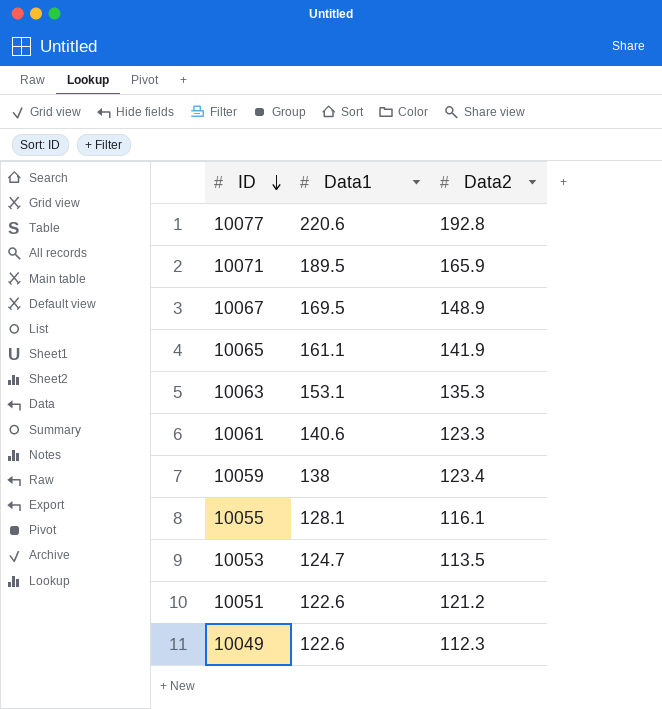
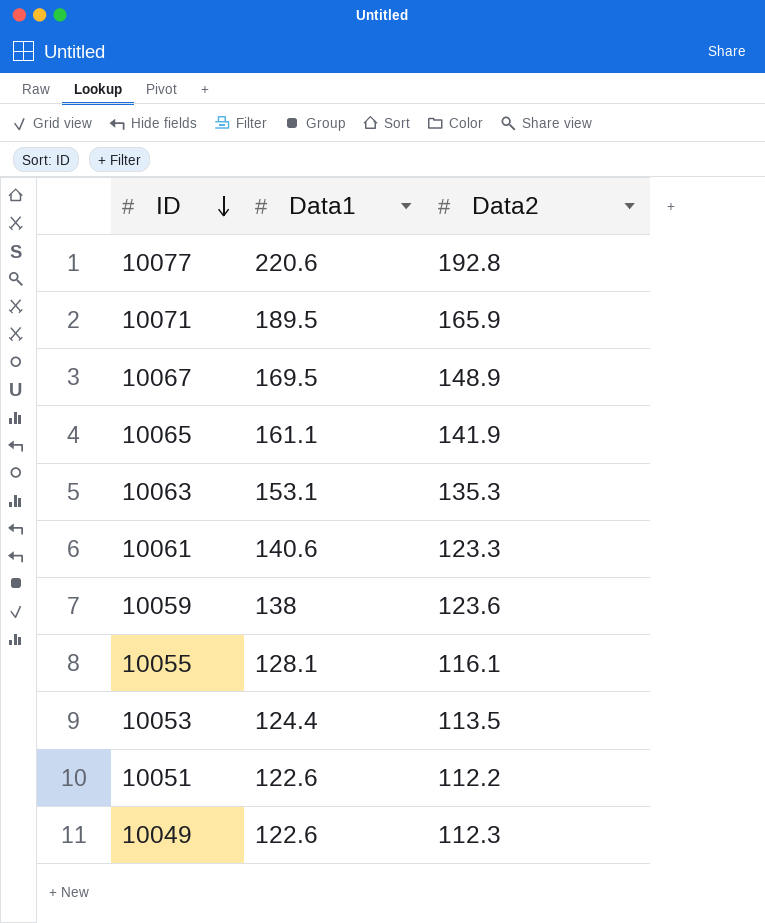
10059 | Data2: 123.4 -> 123.6
10053 | Data1: 124.7 -> 124.4
10051 | Data2: 121.2 -> 112.2

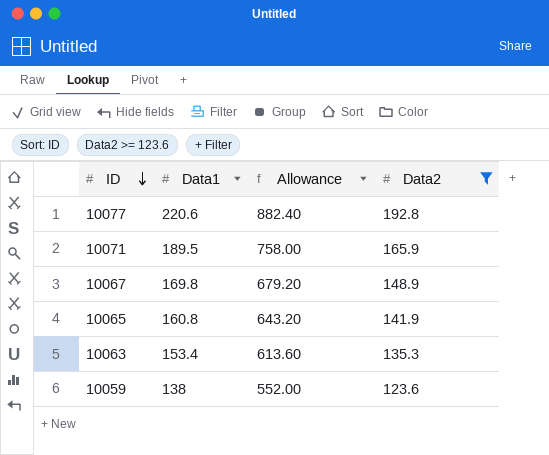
filter: none -> Data2 >= 123.6
column Allowance | formula: none -> [Data1] * 4
10067 | Data1: 169.5 -> 169.8
10065 | Data1: 161.1 -> 160.8
10063 | Data1: 153.1 -> 153.4

